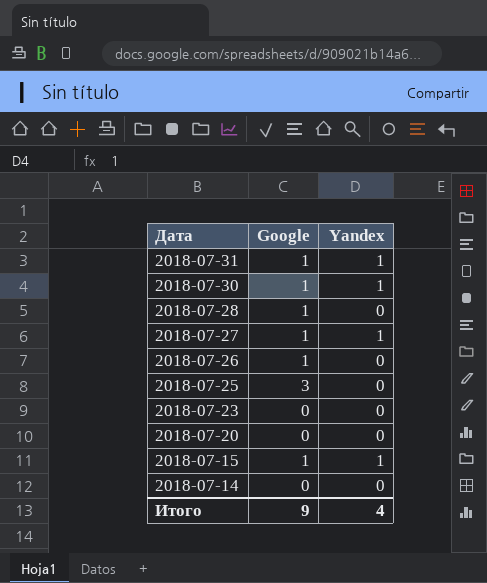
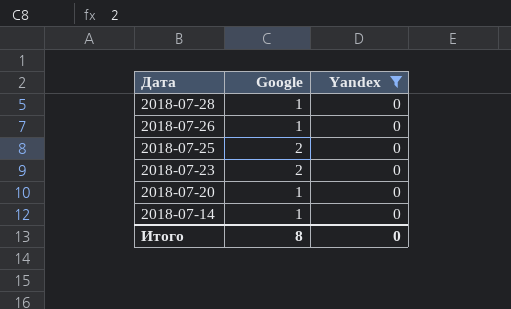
filter: none -> Yandex = 0
2018-07-25 | Google: 3 -> 2
2018-07-23 | Google: 0 -> 2
2018-07-20 | Google: 0 -> 1
2018-07-14 | Google: 0 -> 1
Итого | Google: 9 -> 8
Итого | Yandex: 4 -> 0

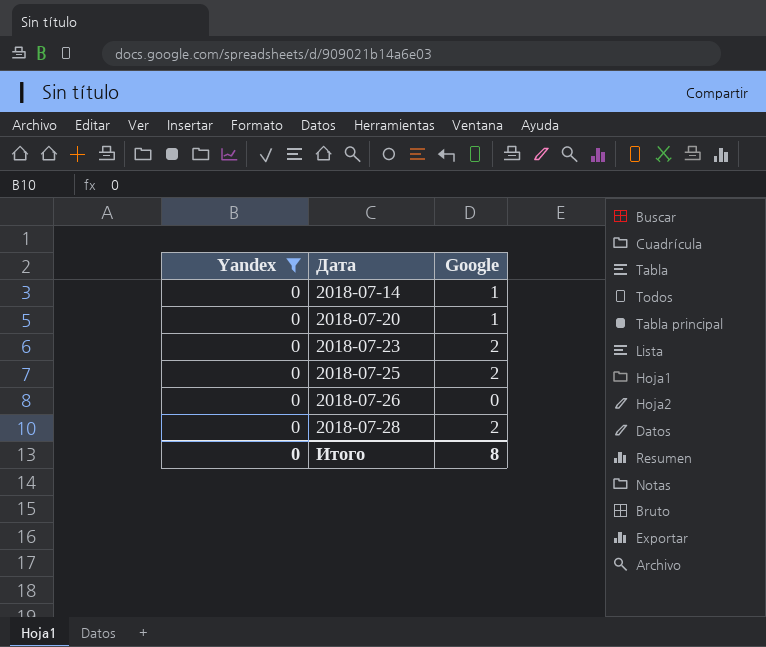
row order: Дата descending -> Дата ascending
column Yandex | position: 3 -> 1
2018-07-26 | Google: 1 -> 0
2018-07-28 | Google: 1 -> 2

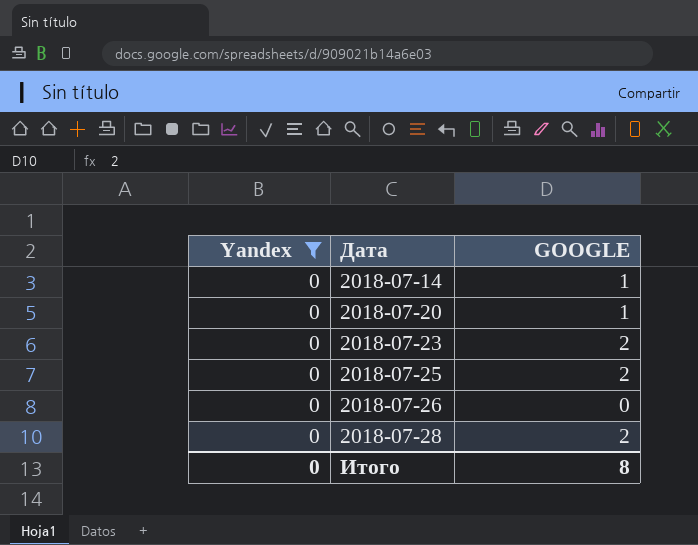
column name: Google -> GOOGLE

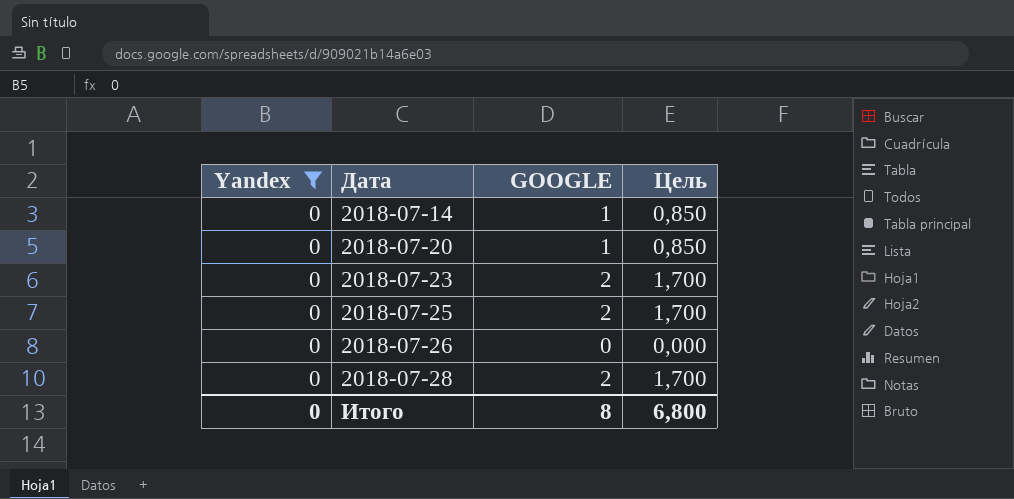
column Цель | formula: none -> [GOOGLE] * 0,85

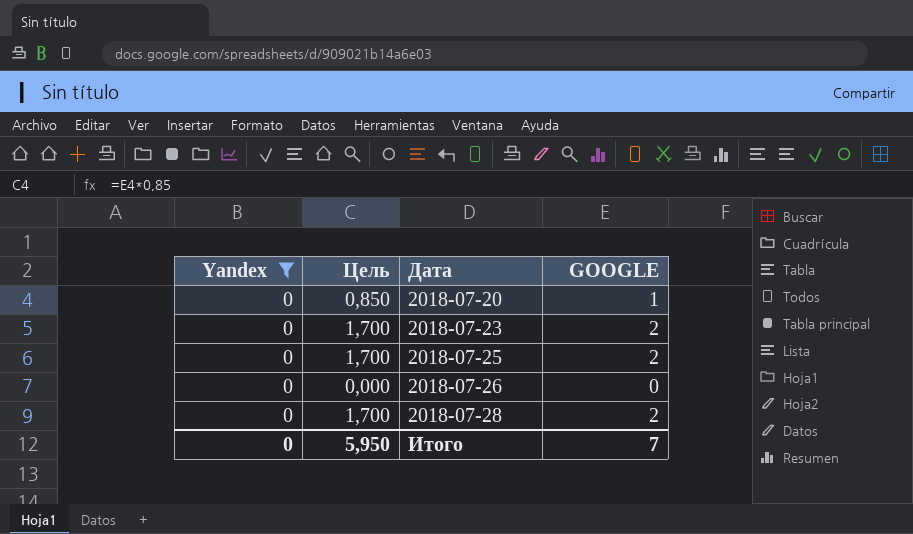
column Цель | position: 4 -> 2
row 2018-07-14: 0 | 1 | 0,850 -> none
Итого | Цель: 6,800 -> 5,950
Итого | GOOGLE: 8 -> 7

